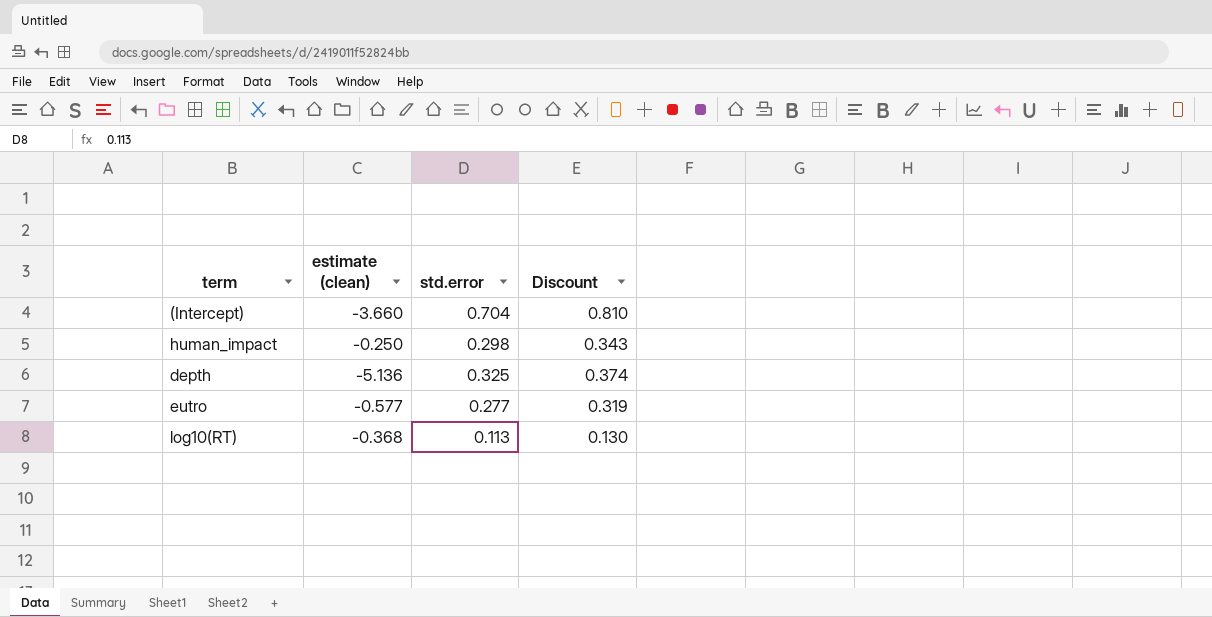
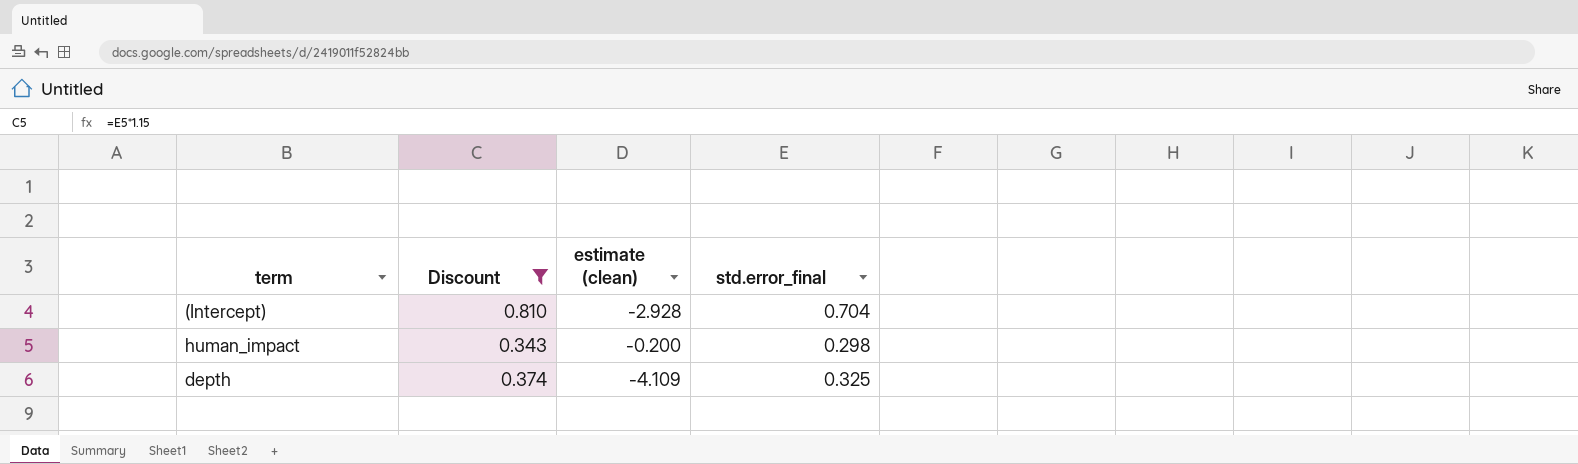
filter: none -> Discount >= 0.343
column Discount | position: 4 -> 2
column name: std.error -> std.error_final
(Intercept) | estimate (clean): -3.660 -> -2.928
human_impact | estimate (clean): -0.250 -> -0.200
depth | estimate (clean): -5.136 -> -4.109

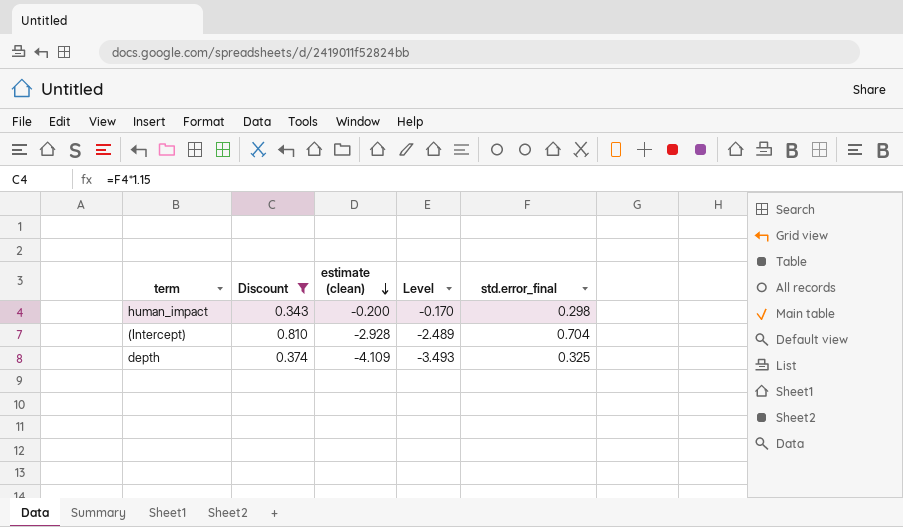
row order: none -> estimate (clean) descending
column Level | formula: none -> [estimate (clean)] * 0.85

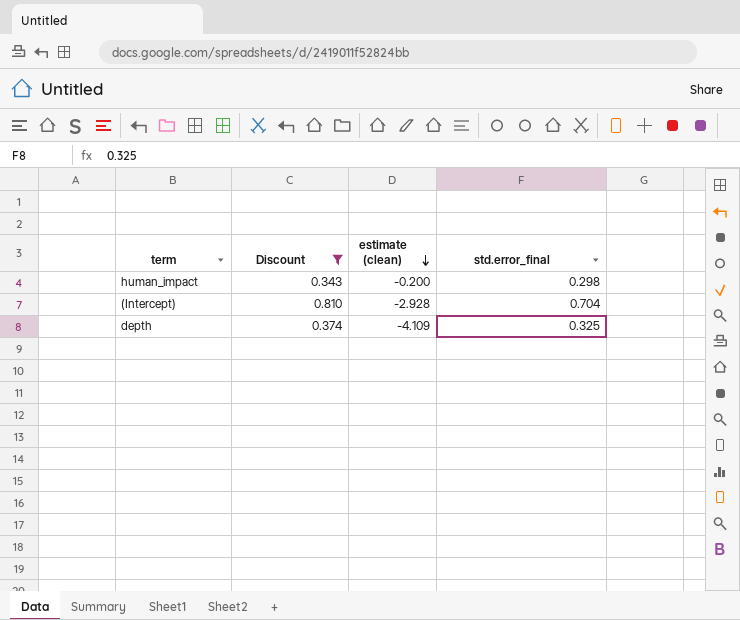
column Level | formula: [estimate (clean)] * 0.85 -> none

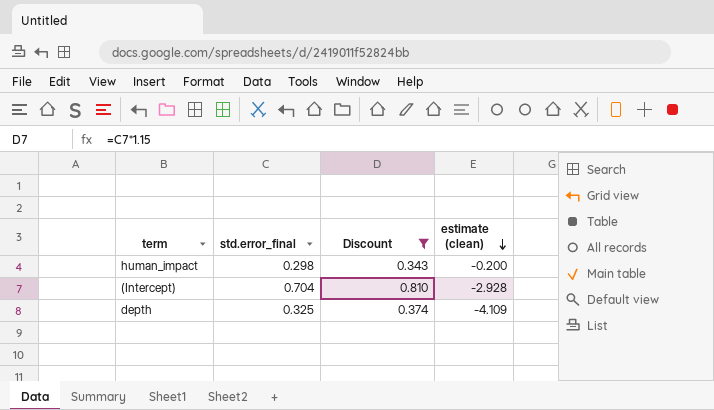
column std.error_final | position: 4 -> 2

